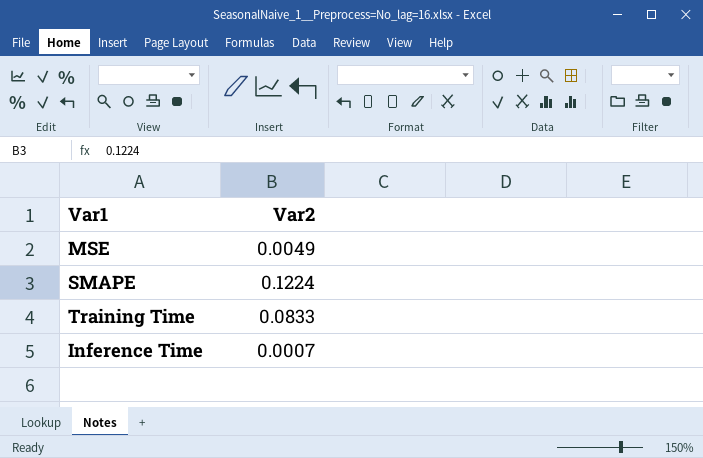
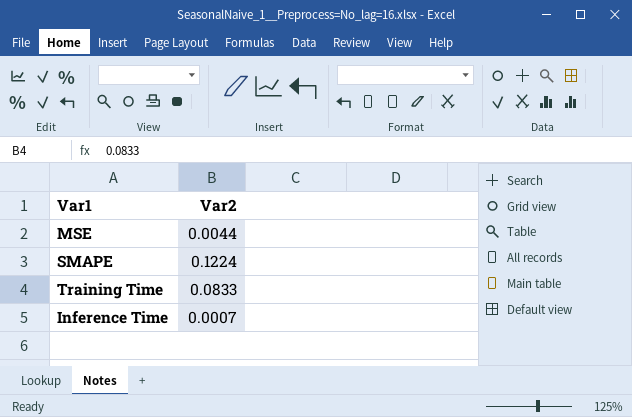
MSE | Var2: 0.0049 -> 0.0044

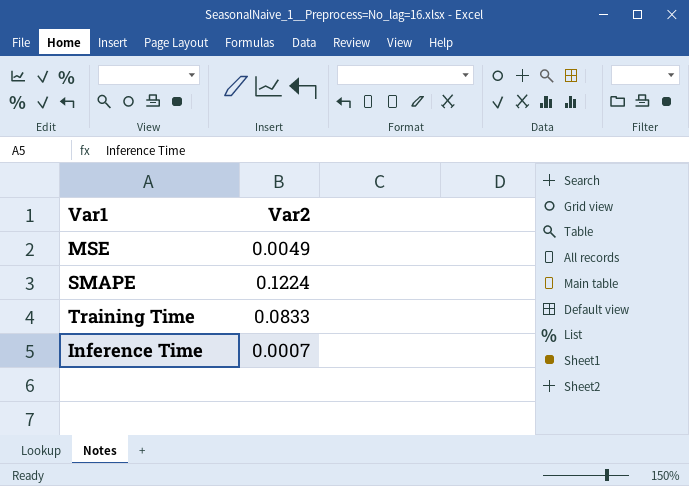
MSE | Var2: 0.0044 -> 0.0049

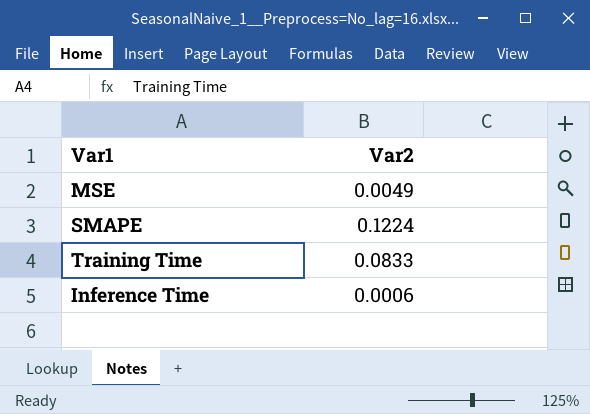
Inference Time | Var2: 0.0007 -> 0.0006

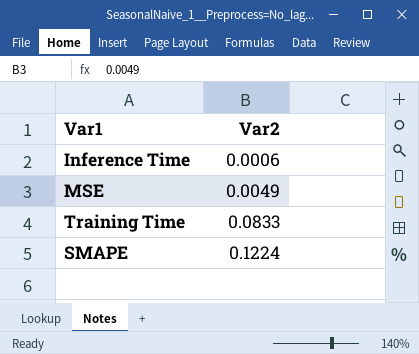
row order: none -> Var2 ascending

